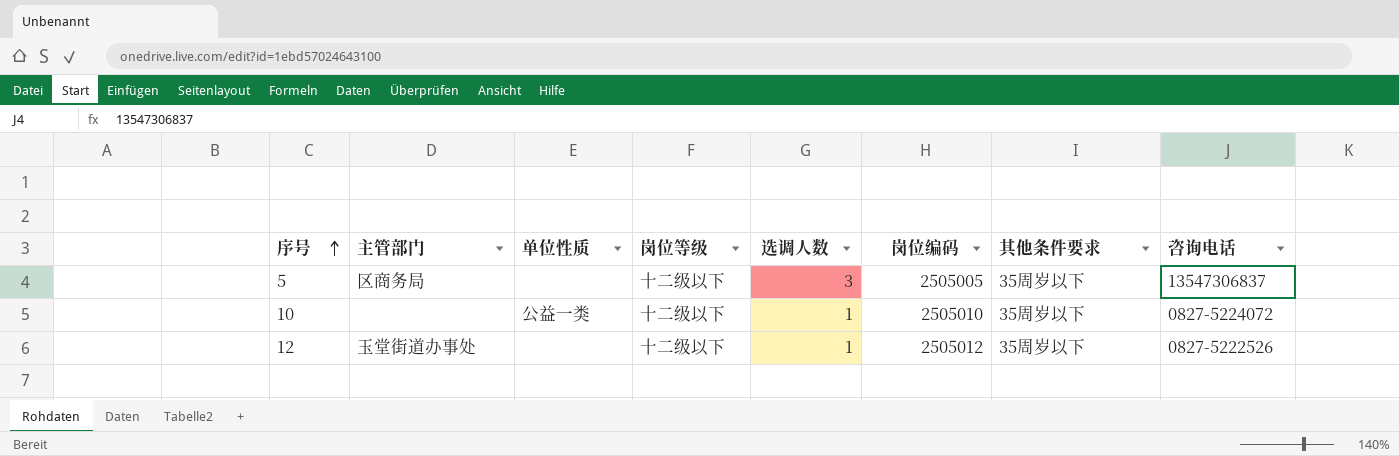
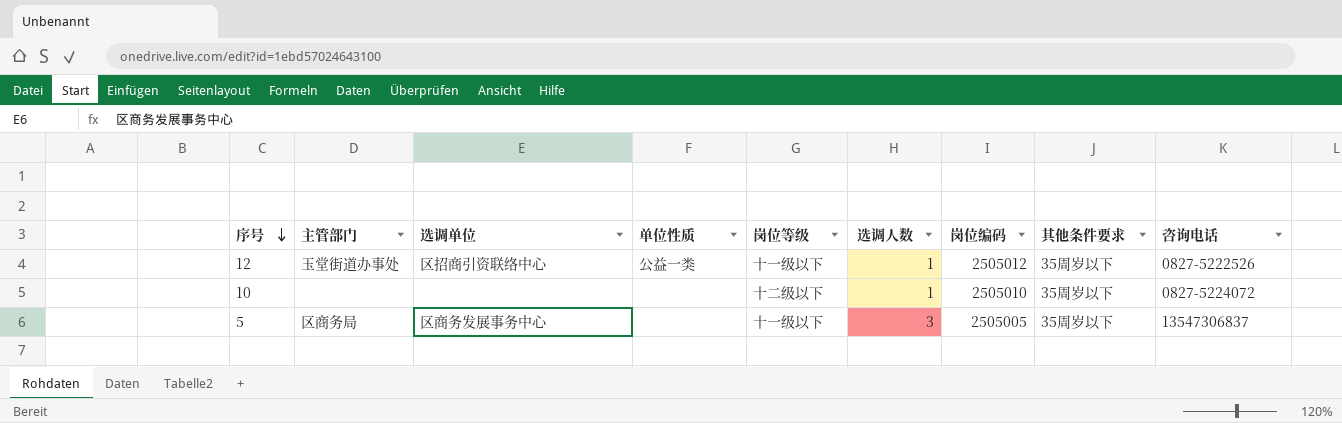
row order: 序号 ascending -> 序号 descending
column 选调单位 | position: none -> 3
12 | 单位性质: none -> 公益一类
12 | 岗位等级: 十二级以下 -> 十一级以下
10 | 单位性质: 公益一类 -> none
5 | 岗位等级: 十二级以下 -> 十一级以下

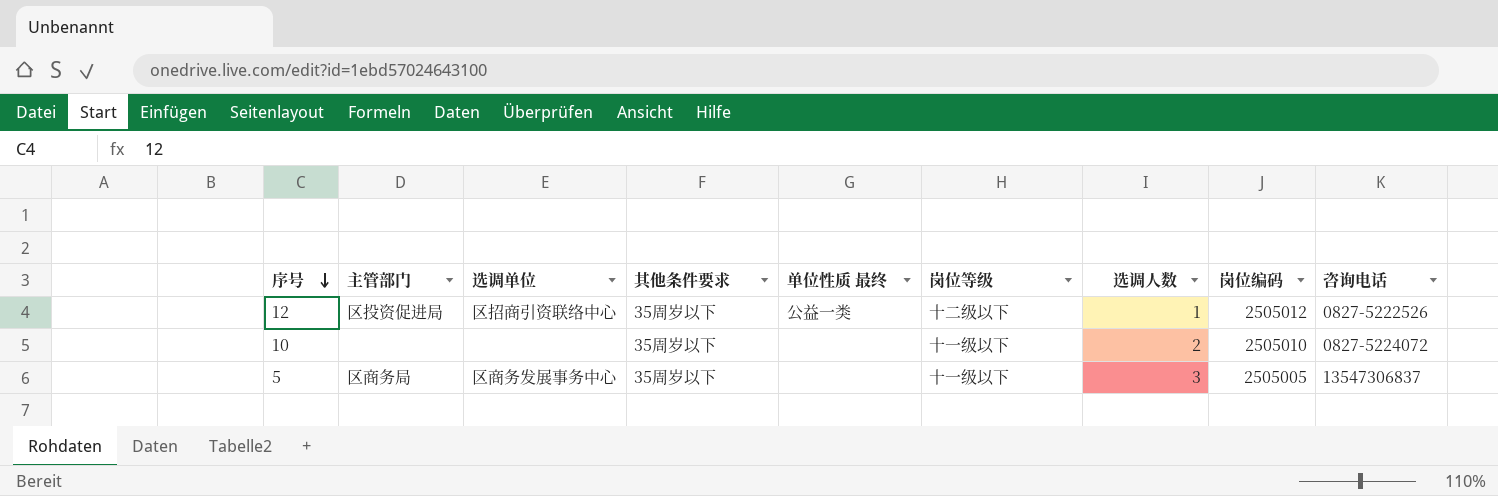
column 其他条件要求 | position: 8 -> 4
column name: 单位性质 -> 单位性质 最终
12 | 主管部门: 玉堂街道办事处 -> 区投资促进局
12 | 岗位等级: 十一级以下 -> 十二级以下
10 | 岗位等级: 十二级以下 -> 十一级以下
10 | 选调人数: 1 -> 2

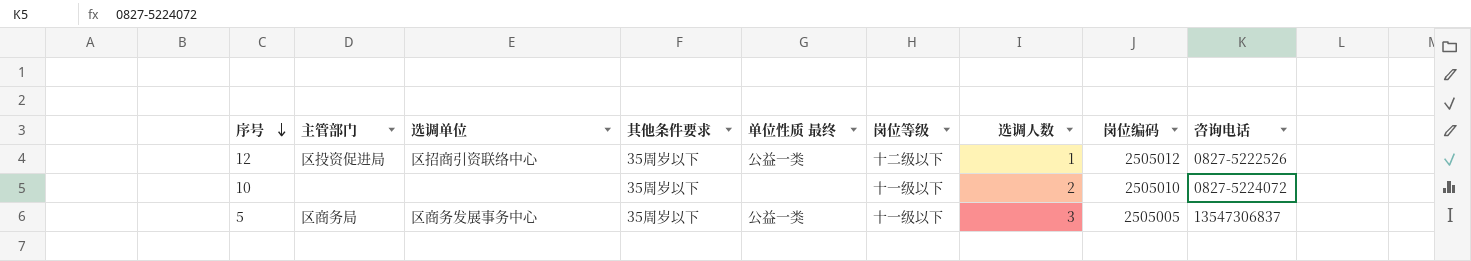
5 | 单位性质 最终: none -> 公益一类

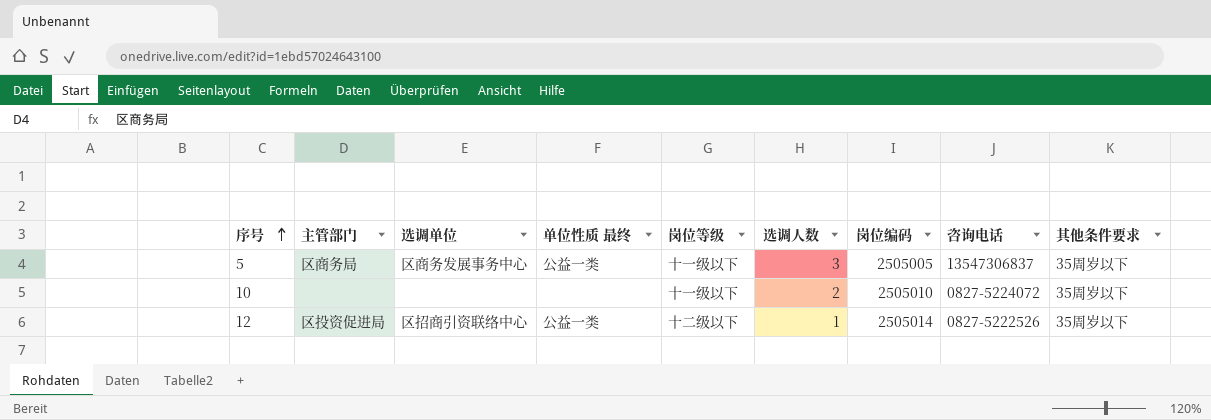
row order: 序号 descending -> 序号 ascending
column 其他条件要求 | position: 4 -> 9
12 | 岗位编码: 2505012 -> 2505014

